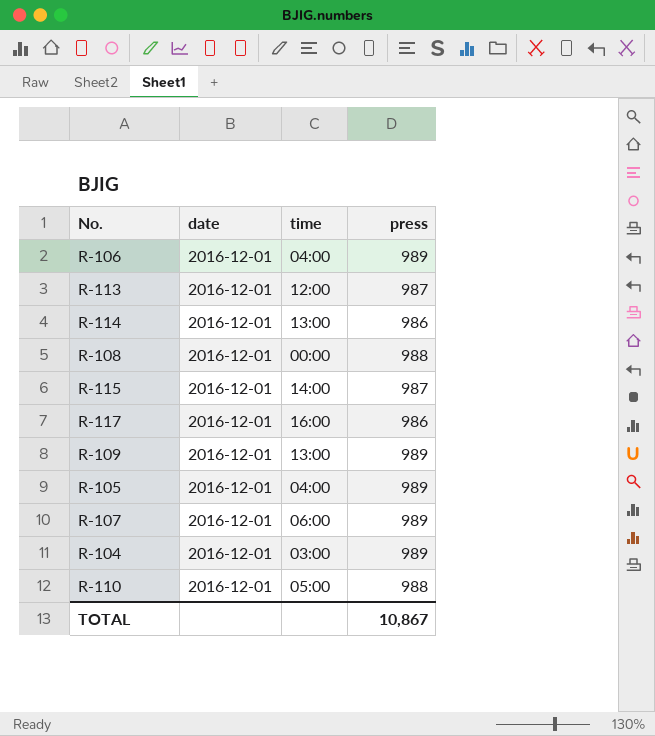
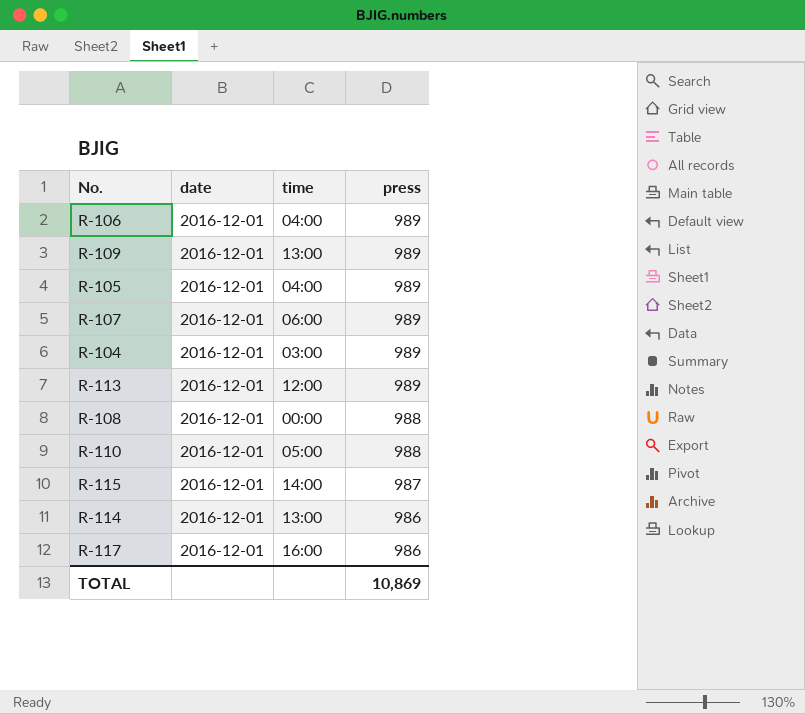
row order: none -> press descending
R-113 | press: 987 -> 989
TOTAL | press: 10,867 -> 10,869

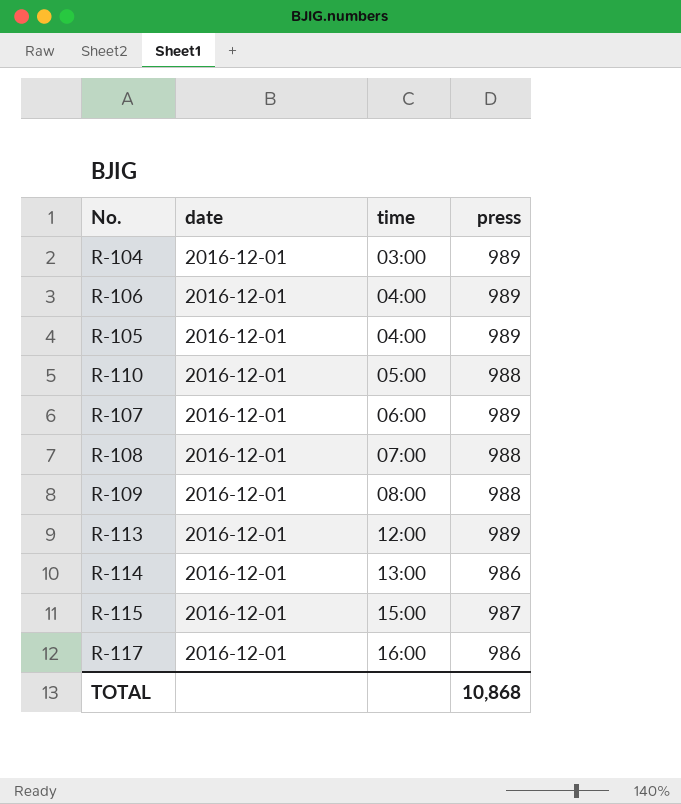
row order: press descending -> time ascending
R-108 | time: 00:00 -> 07:00
R-109 | time: 13:00 -> 08:00
R-109 | press: 989 -> 988
R-115 | time: 14:00 -> 15:00
TOTAL | press: 10,869 -> 10,868

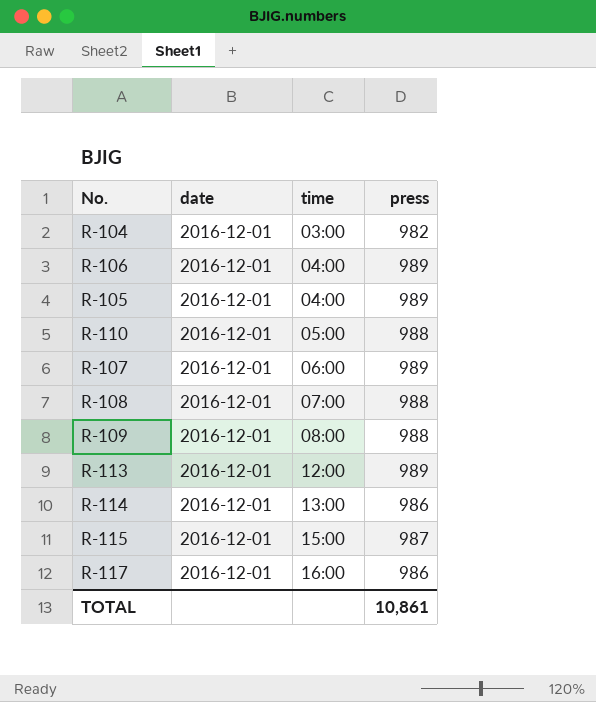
R-104 | press: 989 -> 982
TOTAL | press: 10,868 -> 10,861

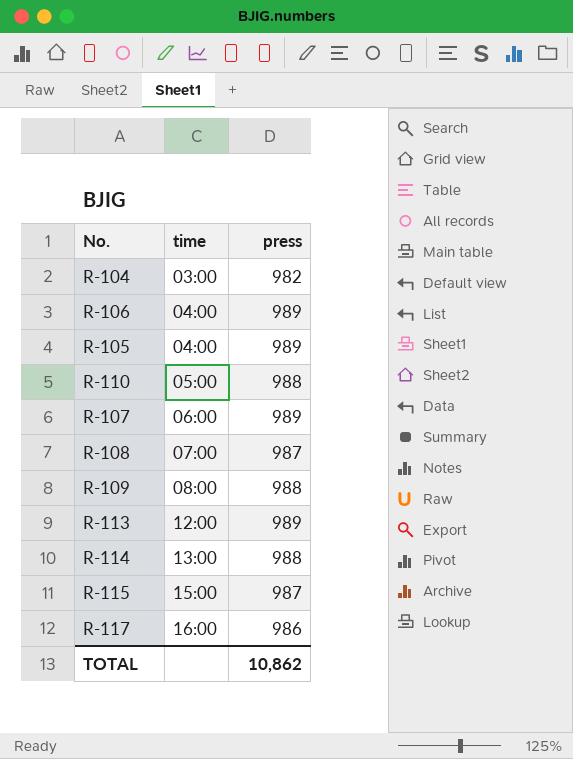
column date | position: 2 -> none
R-108 | press: 988 -> 987
R-114 | press: 986 -> 988
TOTAL | press: 10,861 -> 10,862

